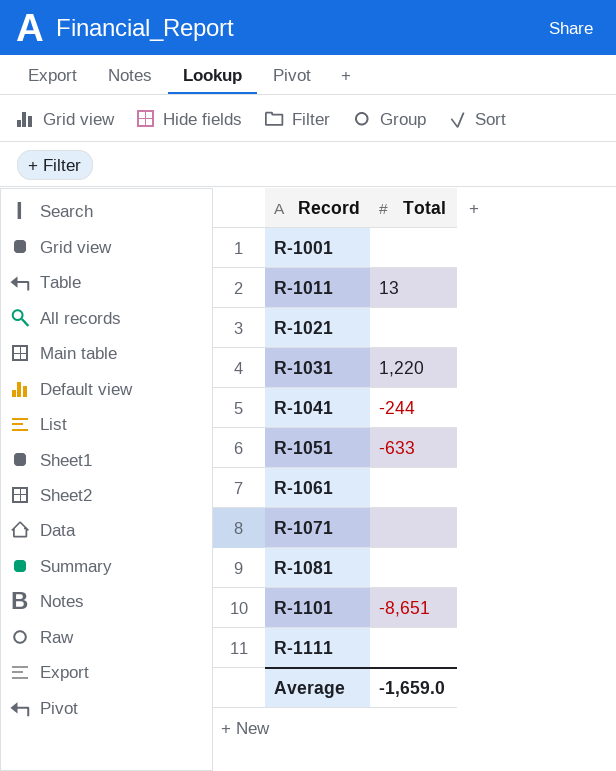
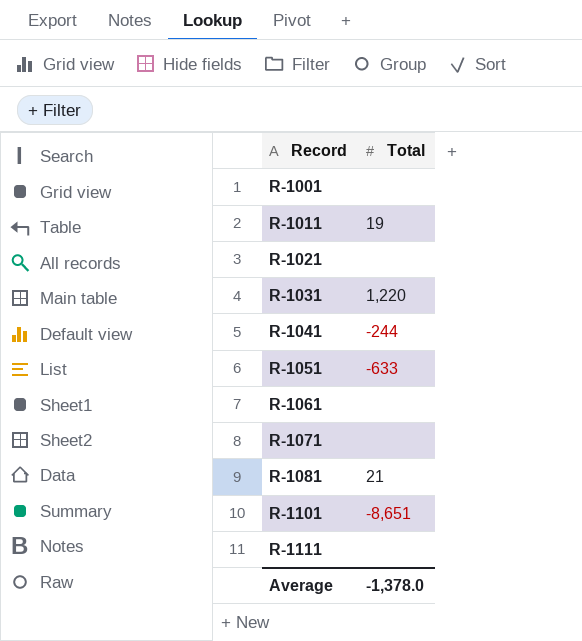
R-1011 | Total: 13 -> 19
R-1081 | Total: none -> 21
Average | Total: -1,659.0 -> -1,378.0

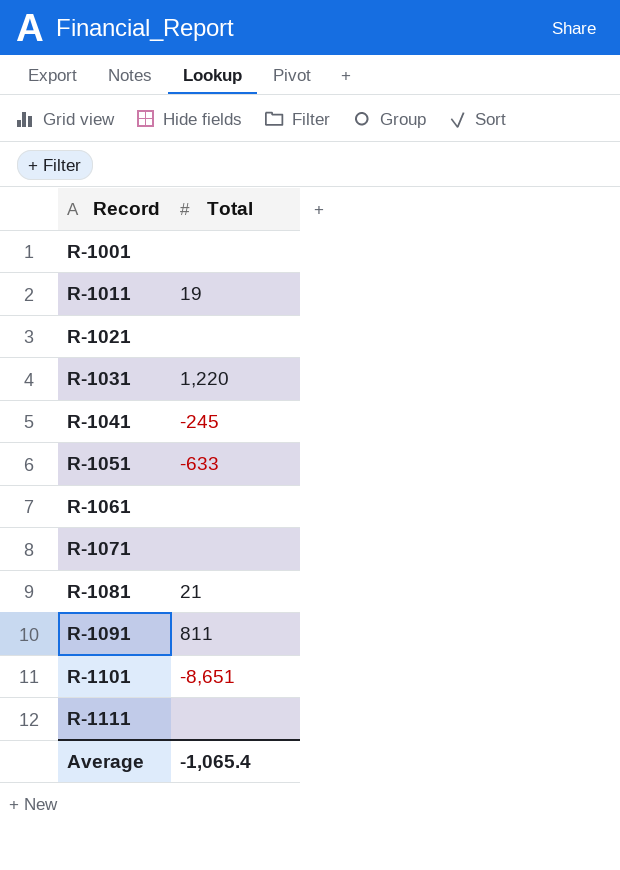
R-1041 | Total: -244 -> -245
row R-1091: none -> 811
Average | Total: -1,378.0 -> -1,065.4

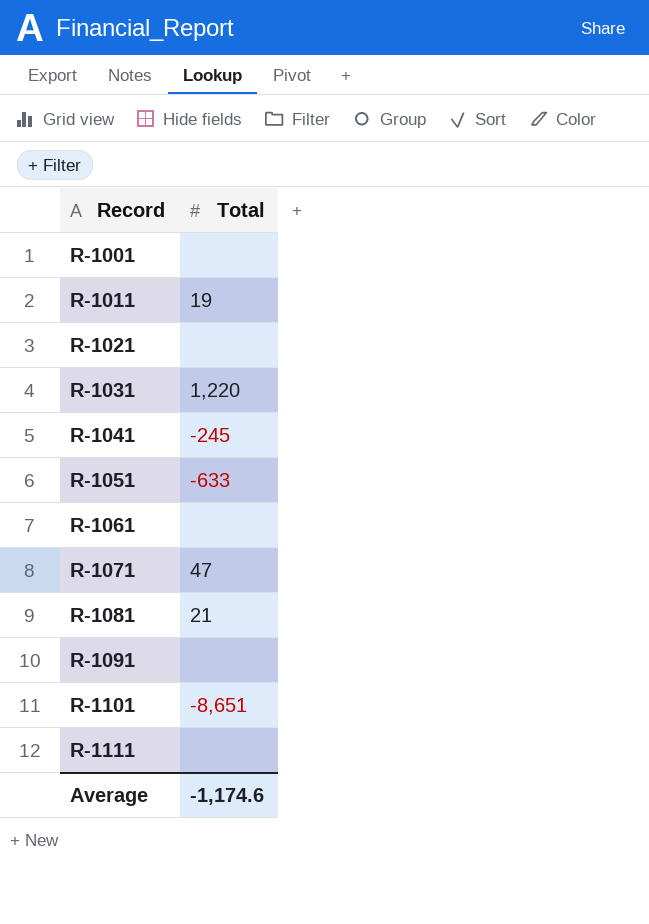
R-1071 | Total: none -> 47
R-1091 | Total: 811 -> none
Average | Total: -1,065.4 -> -1,174.6

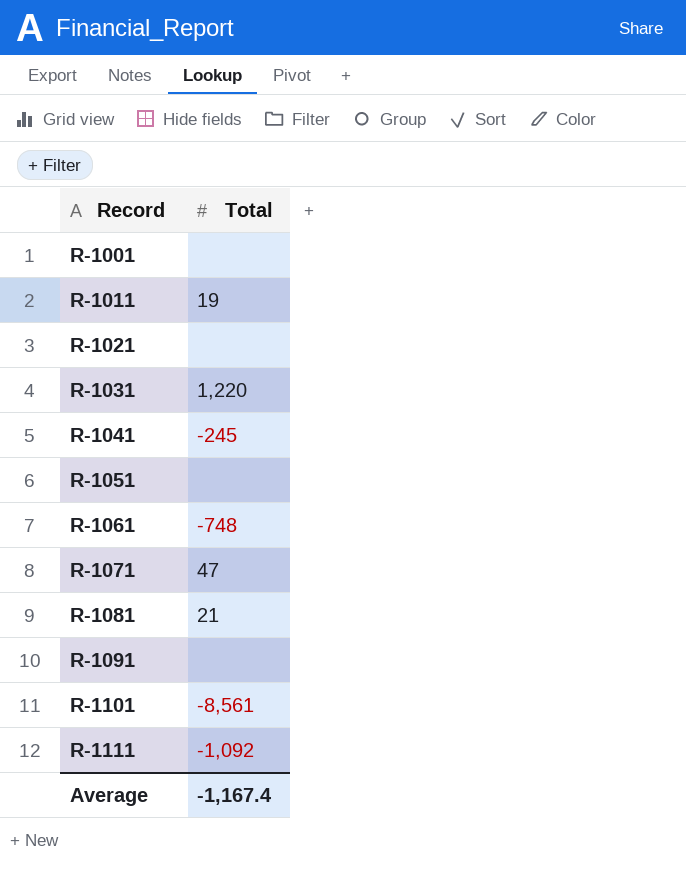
R-1051 | Total: -633 -> none
R-1061 | Total: none -> -748
R-1101 | Total: -8,651 -> -8,561
R-1111 | Total: none -> -1,092
Average | Total: -1,174.6 -> -1,167.4

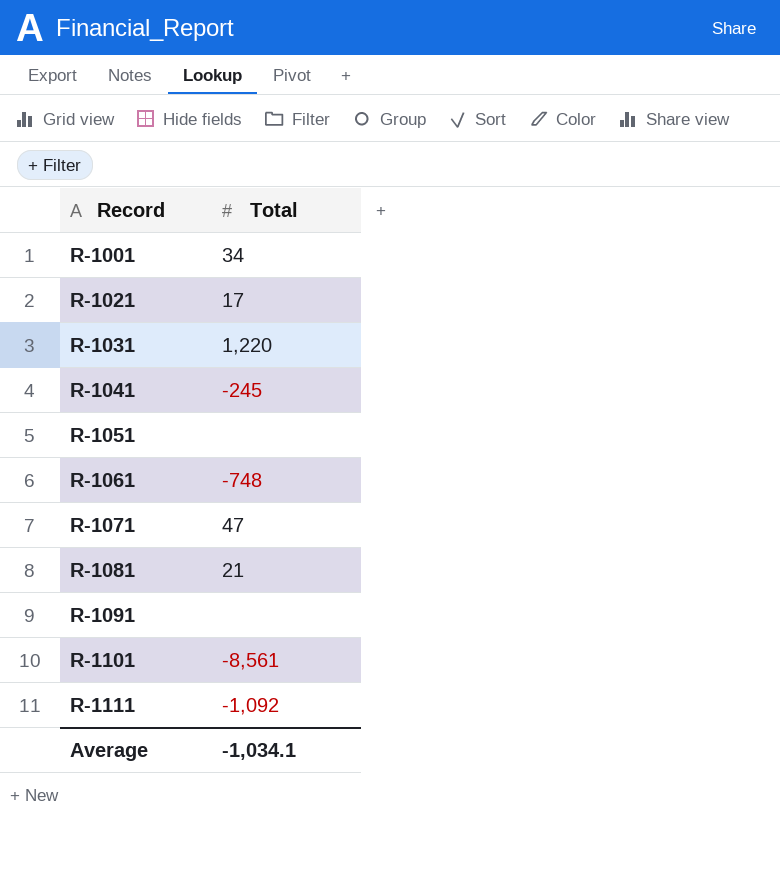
row R-1011: 19 -> none
R-1001 | Total: none -> 34
R-1021 | Total: none -> 17
Average | Total: -1,167.4 -> -1,034.1

